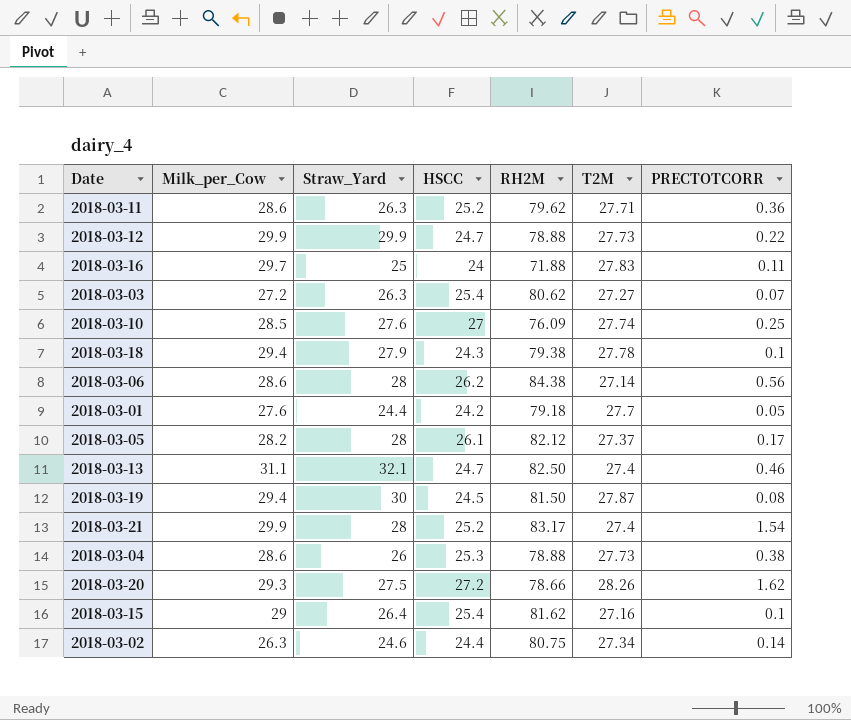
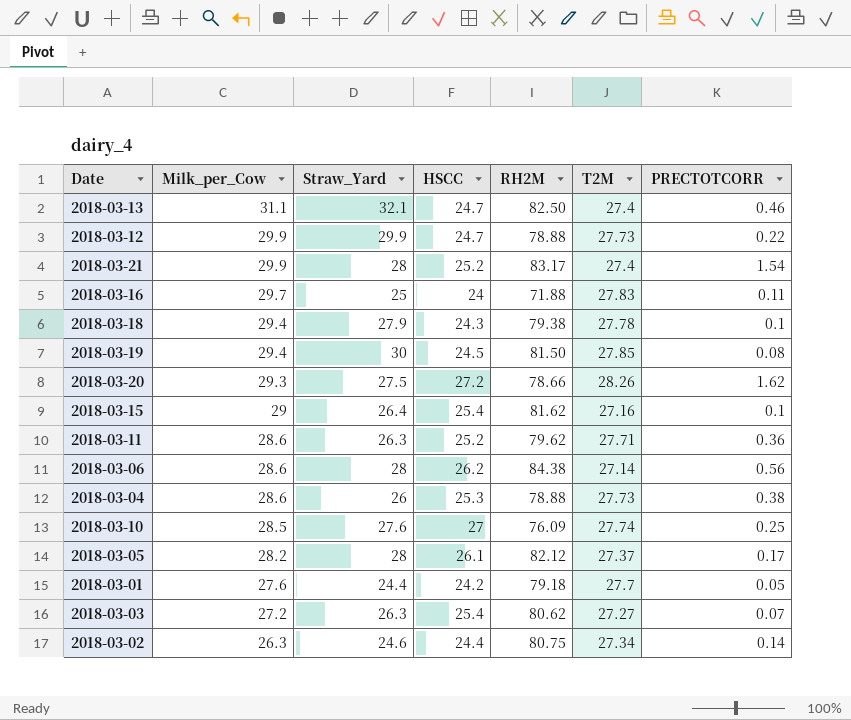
row order: none -> Milk_per_Cow descending
2018-03-19 | T2M: 27.87 -> 27.85

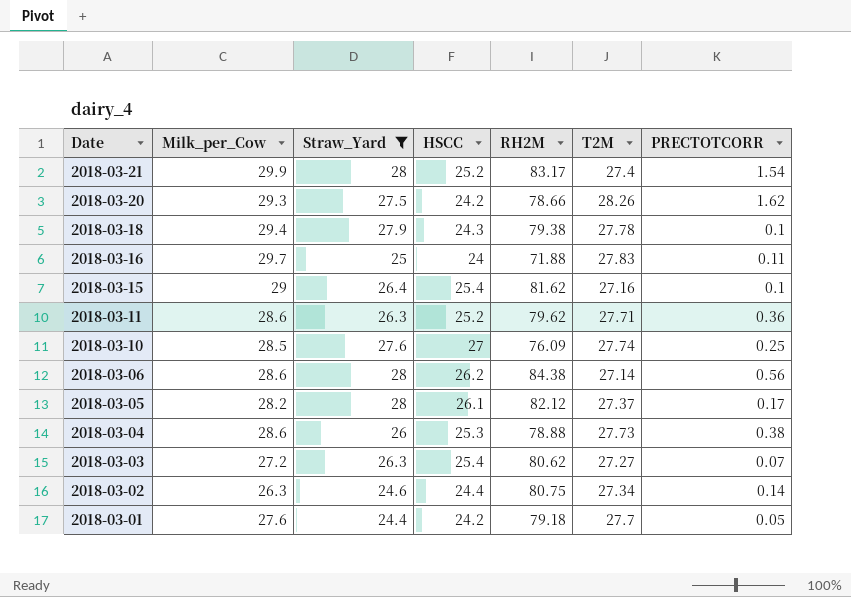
filter: none -> Straw_Yard <= 28
row order: Milk_per_Cow descending -> Date descending
2018-03-20 | HSCC: 27.2 -> 24.2

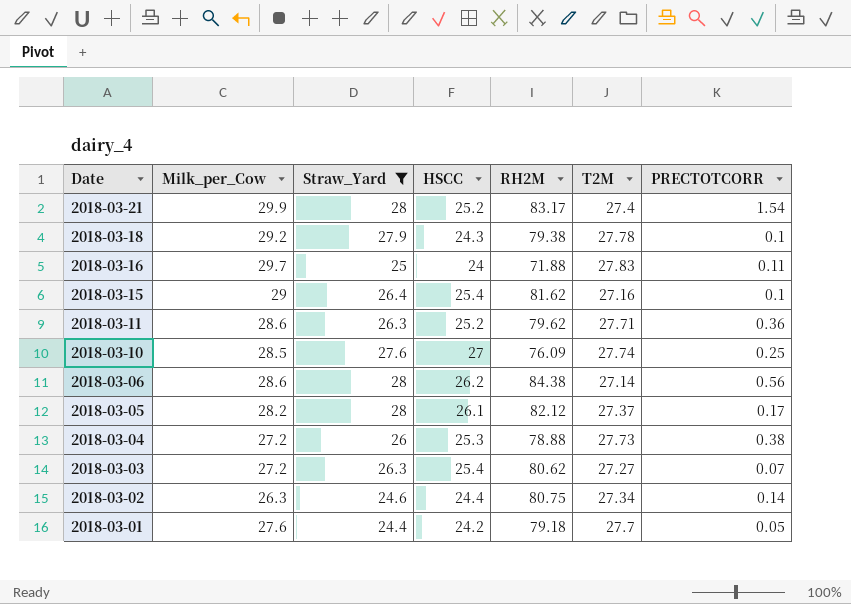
row 2018-03-20: 29.3 | 27.5 | 24.2 | 78.66 | 28.26 | 1.62 -> none
2018-03-18 | Milk_per_Cow: 29.4 -> 29.2
2018-03-04 | Milk_per_Cow: 28.6 -> 27.2

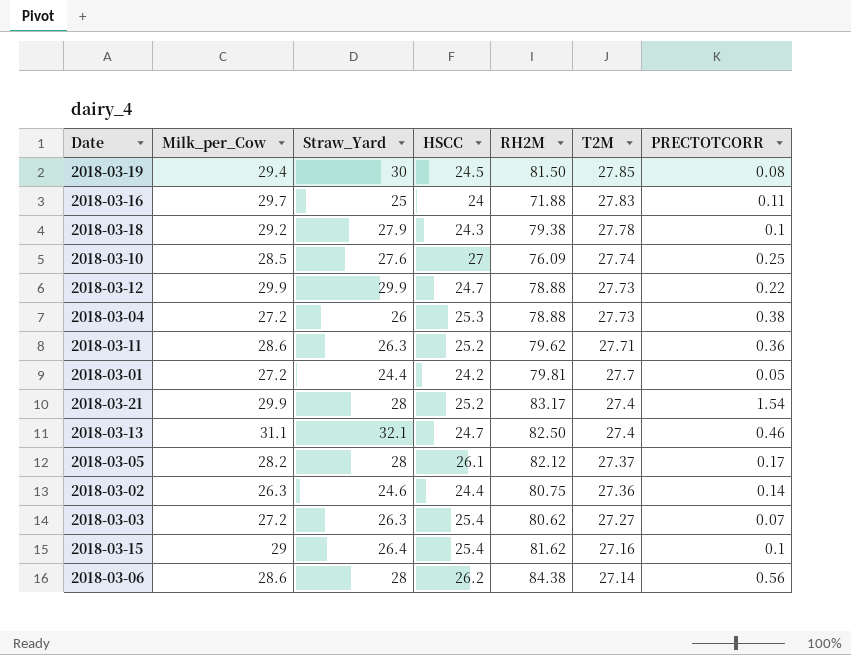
filter: Straw_Yard <= 28 -> none
row order: Date descending -> T2M descending
2018-03-01 | Milk_per_Cow: 27.6 -> 27.2
2018-03-01 | RH2M: 79.18 -> 79.81
2018-03-02 | T2M: 27.34 -> 27.36

